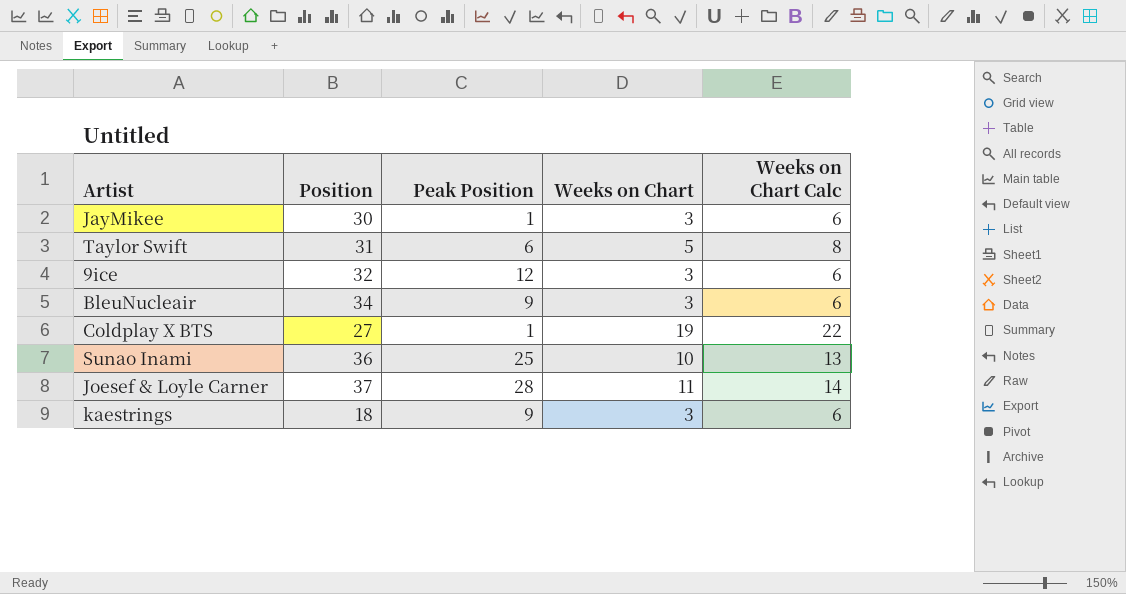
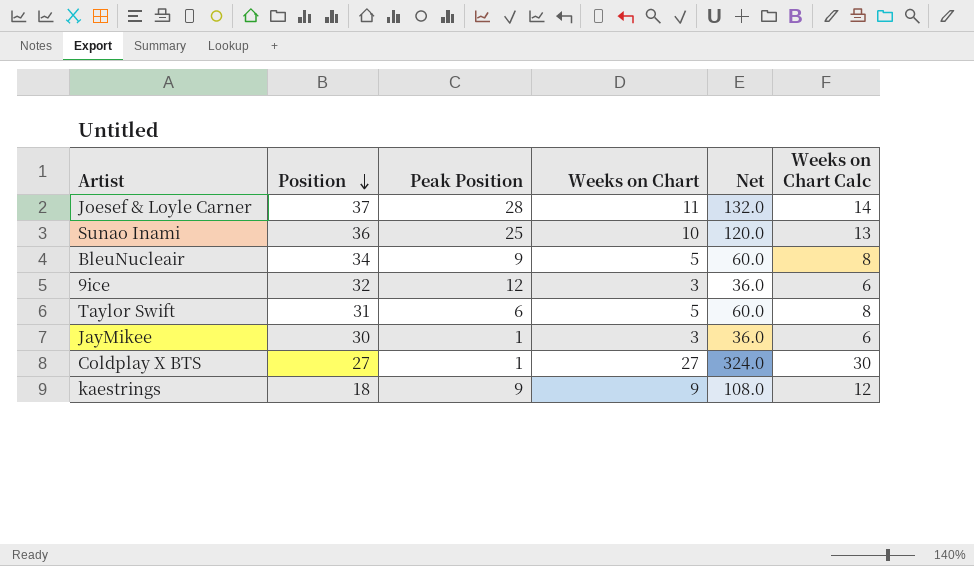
row order: none -> Position descending
column Net | formula: none -> [Weeks on Chart] * 12
BleuNucleair | Weeks on Chart: 3 -> 5
BleuNucleair | Weeks on Chart Calc: 6 -> 8
Coldplay X BTS | Weeks on Chart: 19 -> 27
Coldplay X BTS | Weeks on Chart Calc: 22 -> 30
kaestrings | Weeks on Chart: 3 -> 9
kaestrings | Weeks on Chart Calc: 6 -> 12

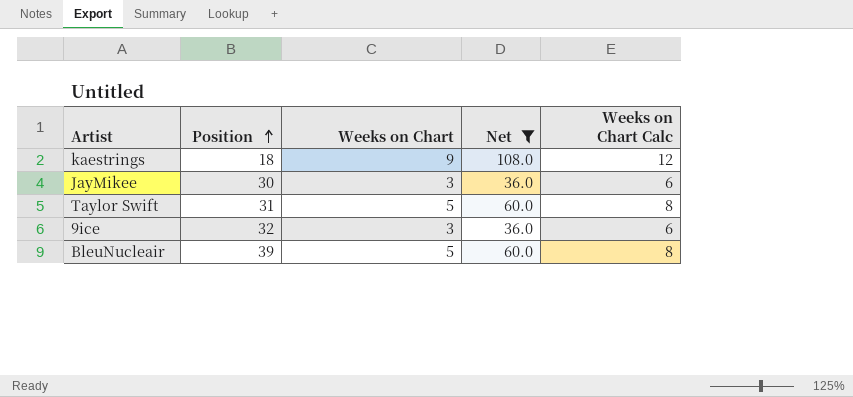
filter: none -> Net <= 108.0
row order: Position descending -> Position ascending
column Peak Position | position: 3 -> none
BleuNucleair | Position: 34 -> 39

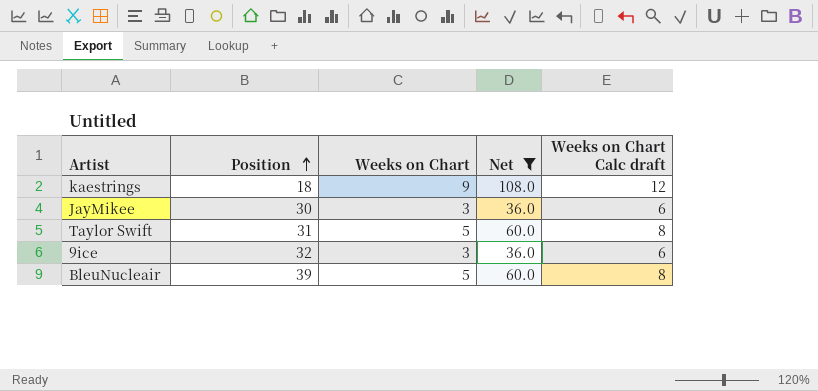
column name: Weeks on Chart Calc -> Weeks on Chart Calc draft

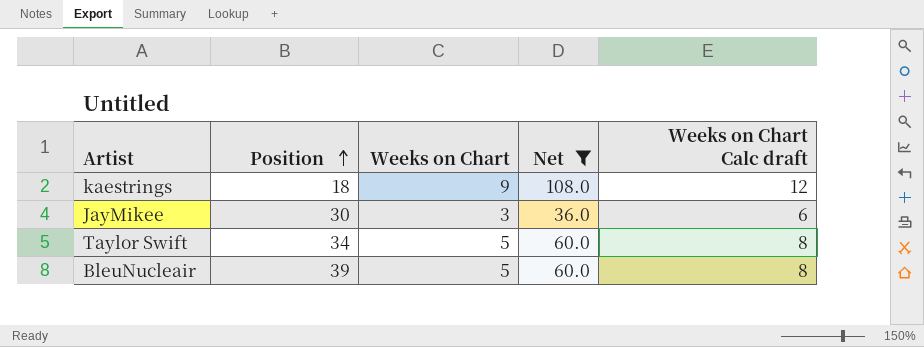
row 9ice: 32 | 3 | 36.0 | 6 -> none
Taylor Swift | Position: 31 -> 34

